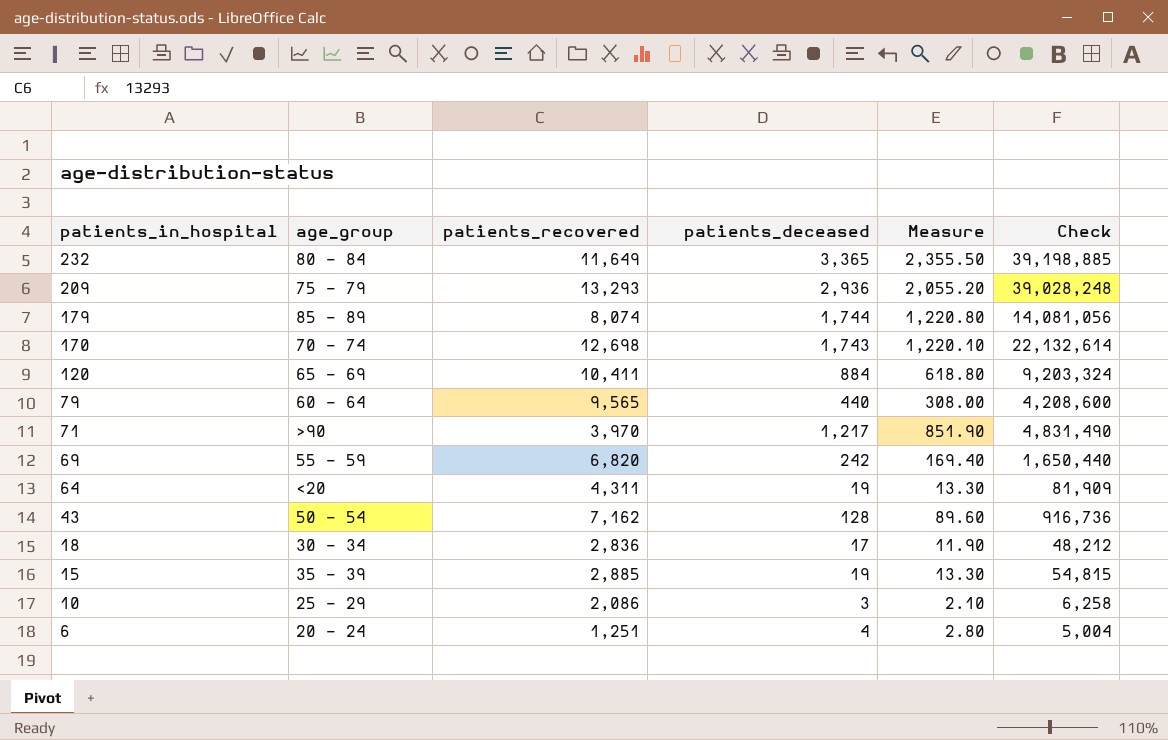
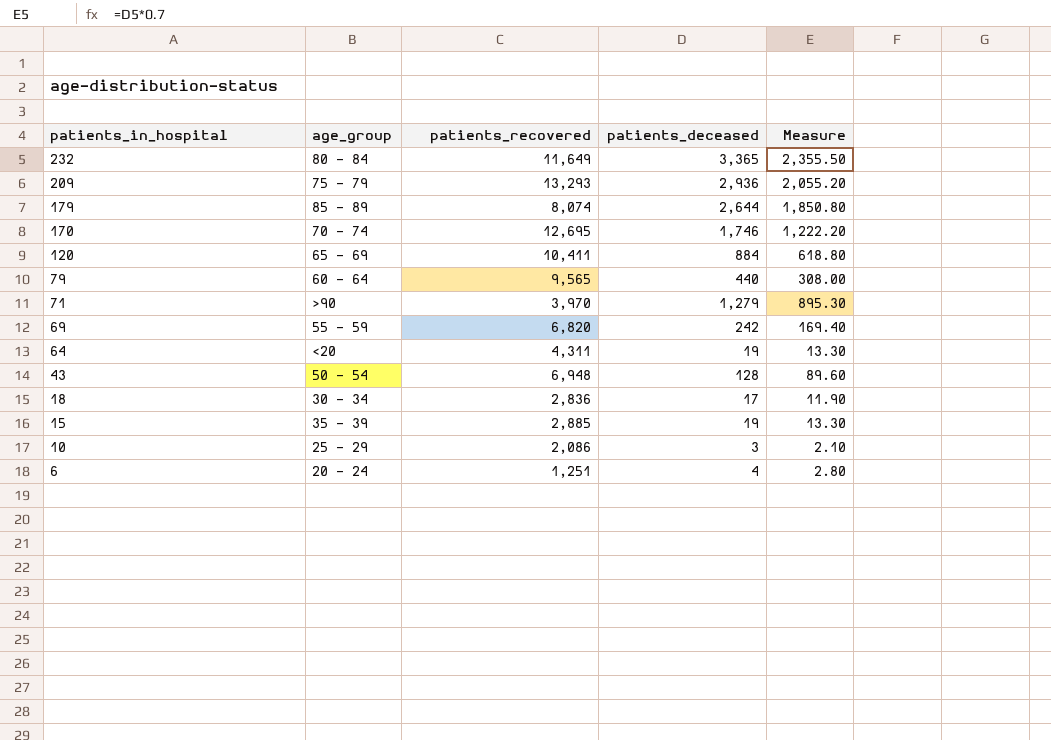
column Check | formula: [patients_recovered] * [patients_deceased] -> none
179 | patients_deceased: 1,744 -> 2,644
179 | Measure: 1,220.80 -> 1,850.80
170 | patients_recovered: 12,698 -> 12,695
170 | patients_deceased: 1,743 -> 1,746
170 | Measure: 1,220.10 -> 1,222.20
71 | patients_deceased: 1,217 -> 1,279
71 | Measure: 851.90 -> 895.30
43 | patients_recovered: 7,162 -> 6,948

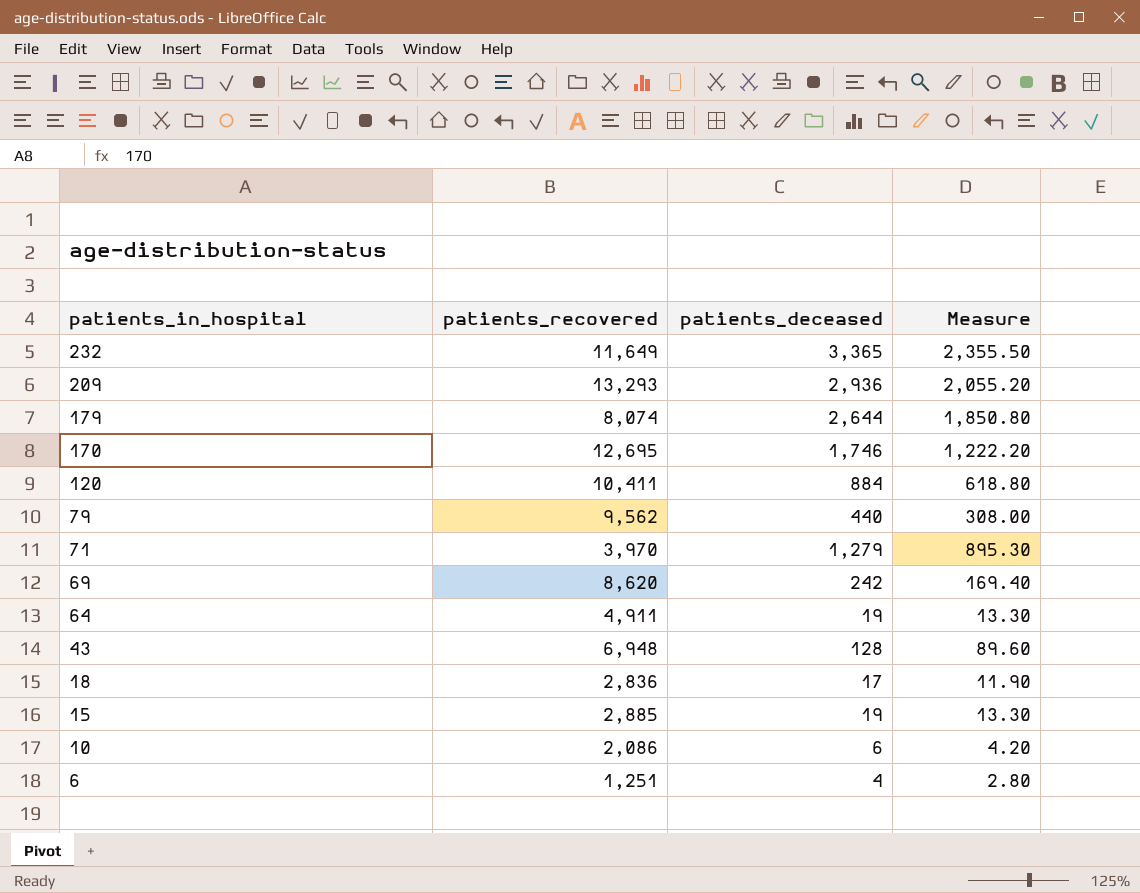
column age_group | position: 2 -> none
79 | patients_recovered: 9,565 -> 9,562
69 | patients_recovered: 6,820 -> 8,620
64 | patients_recovered: 4,311 -> 4,911
10 | patients_deceased: 3 -> 6
10 | Measure: 2.10 -> 4.20

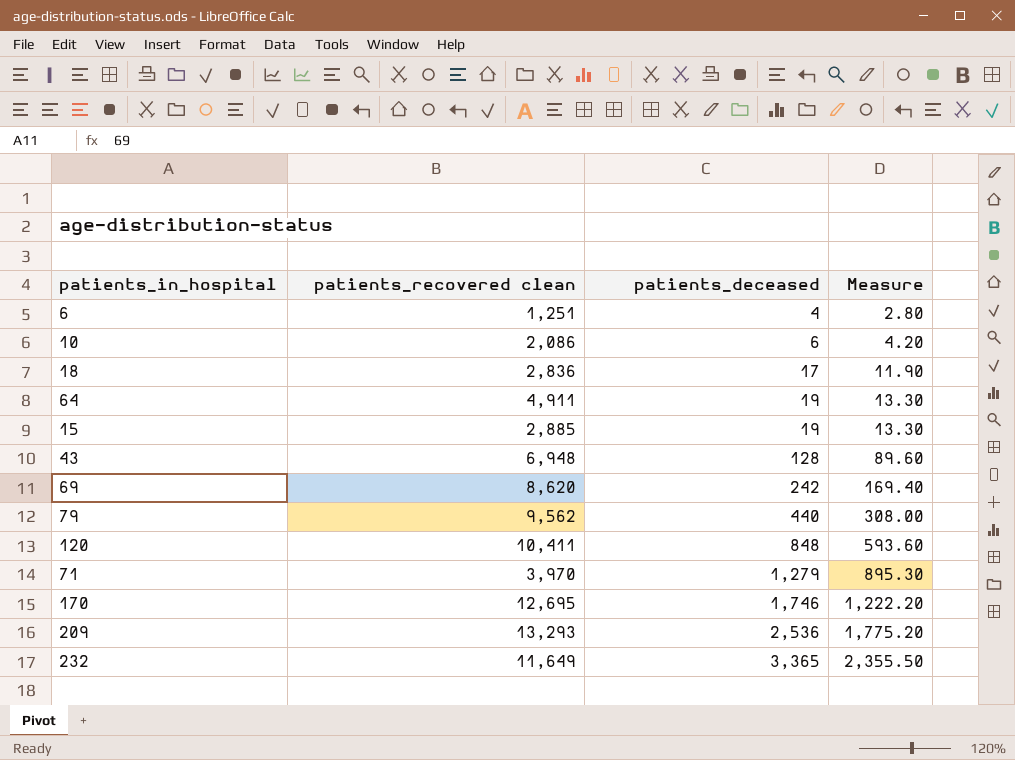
row order: patients_in_hospital descending -> patients_deceased ascending
column name: patients_recovered -> patients_recovered clean
row 179: 8,074 | 2,644 | 1,850.80 -> none
120 | patients_deceased: 884 -> 848
120 | Measure: 618.80 -> 593.60
209 | patients_deceased: 2,936 -> 2,536
209 | Measure: 2,055.20 -> 1,775.20

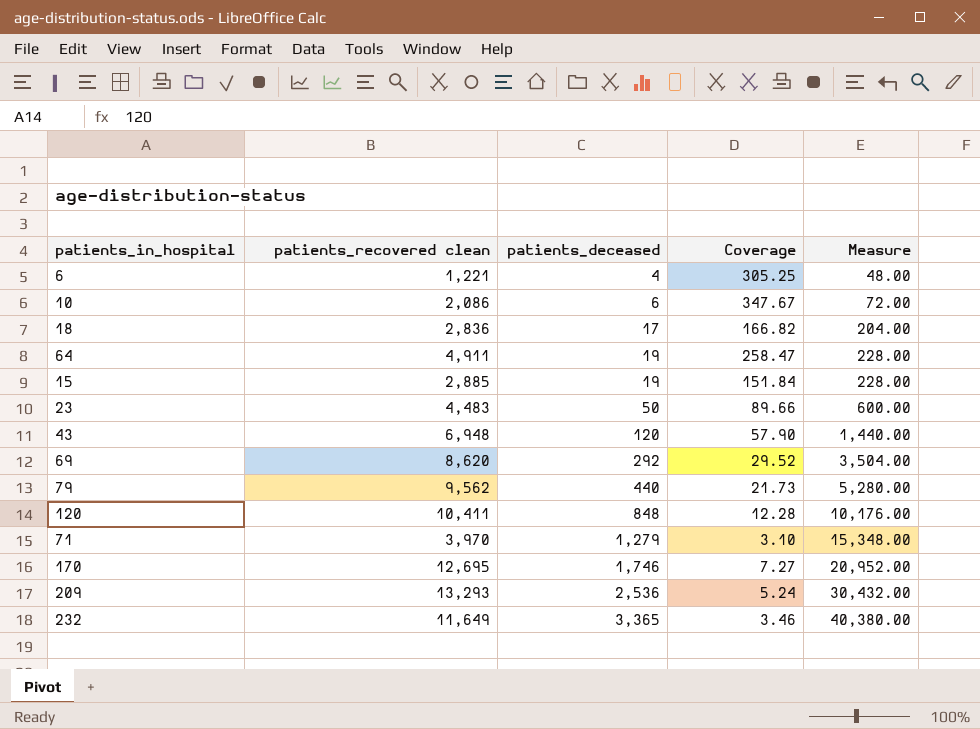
column Coverage | formula: none -> [patients_recovered clean] / [patients_deceased]
column Measure | formula: [patients_deceased] * 0.7 -> [patients_deceased] * 12
6 | patients_recovered clean: 1,251 -> 1,221
row 23: none -> 4,483 | 50 | 89.66 | 600.00
43 | patients_deceased: 128 -> 120
69 | patients_deceased: 242 -> 292

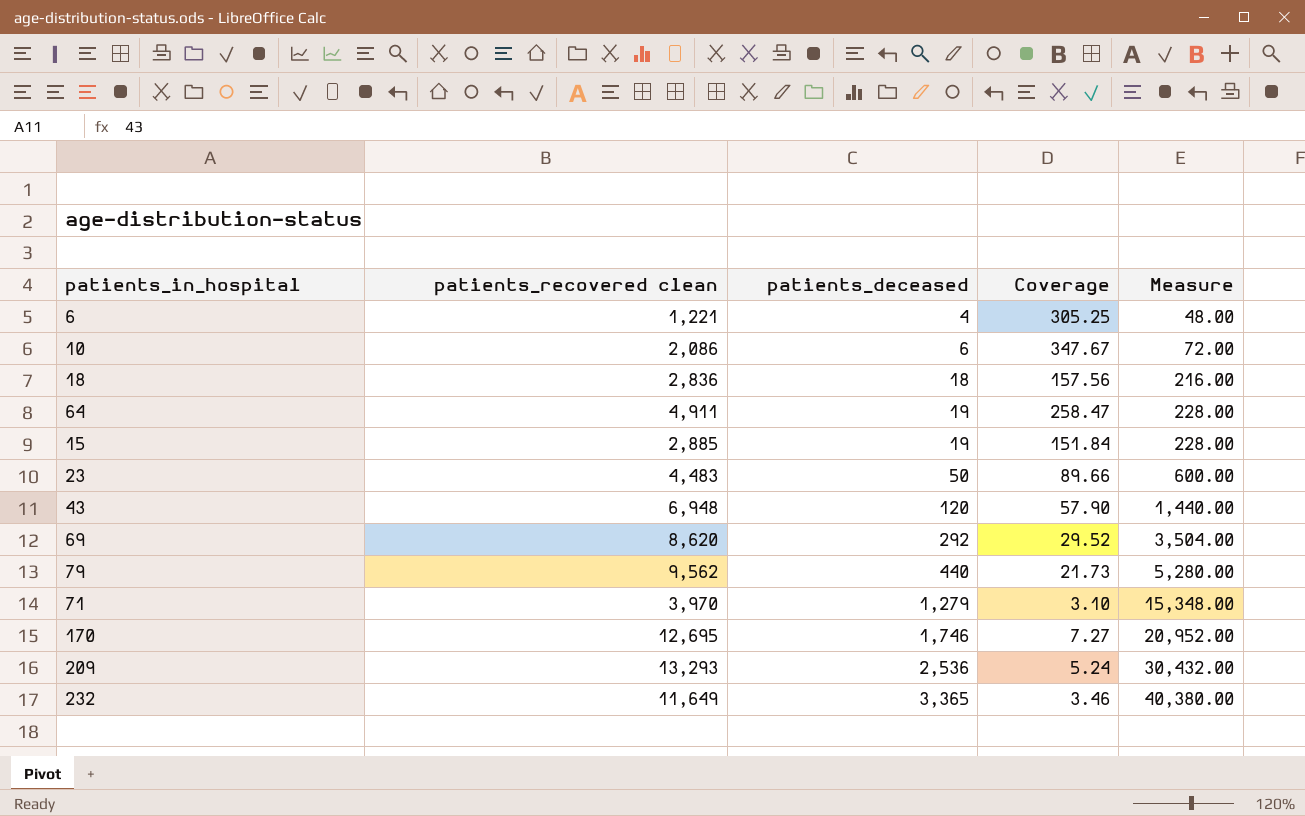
row 120: 10,411 | 848 | 12.28 | 10,176.00 -> none
18 | patients_deceased: 17 -> 18
18 | Coverage: 166.82 -> 157.56
18 | Measure: 204.00 -> 216.00

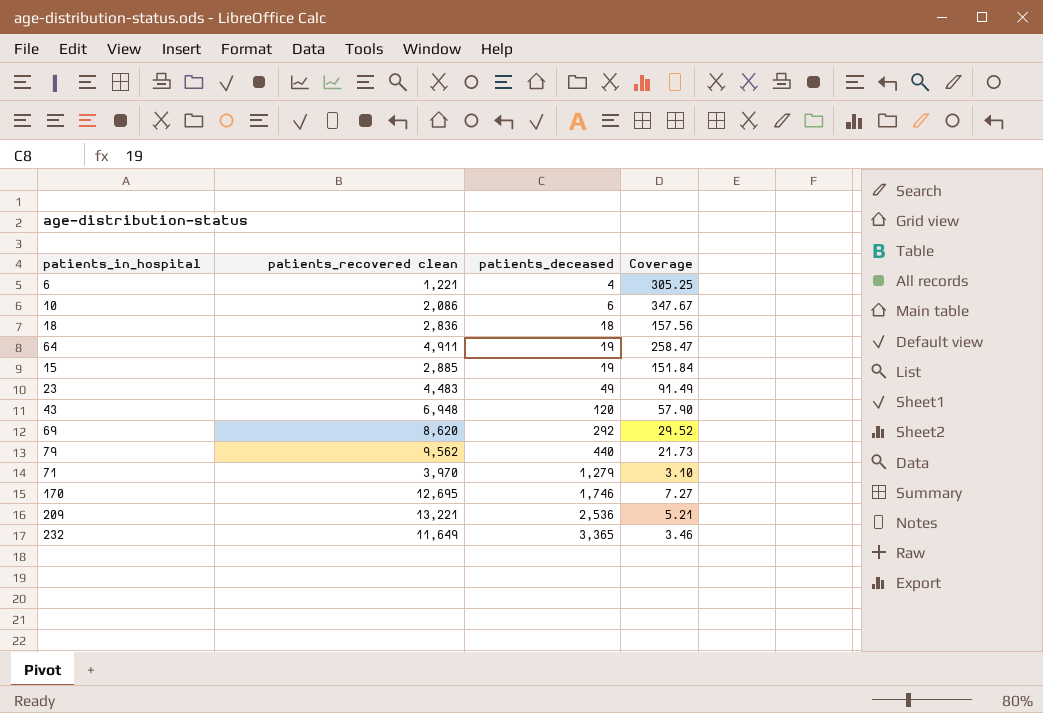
column Measure | formula: [patients_deceased] * 12 -> none
23 | patients_deceased: 50 -> 49
23 | Coverage: 89.66 -> 91.49
209 | patients_recovered clean: 13,293 -> 13,221
209 | Coverage: 5.24 -> 5.21

